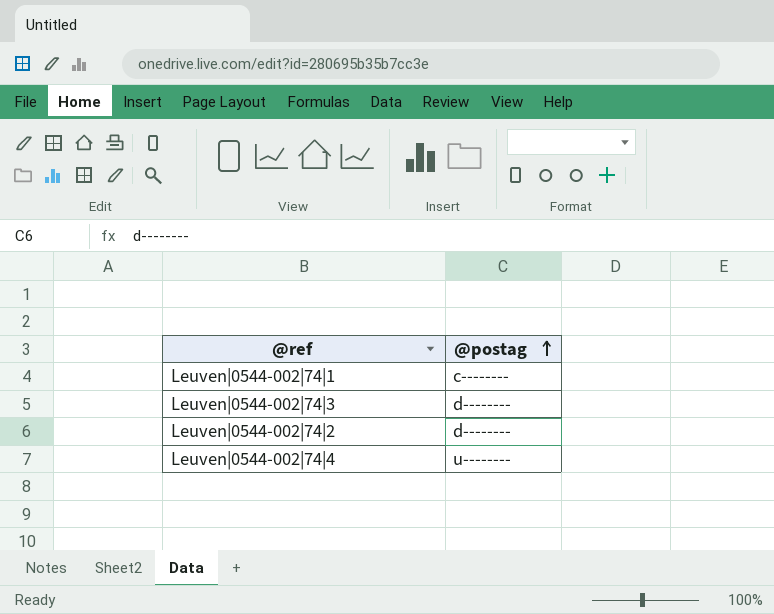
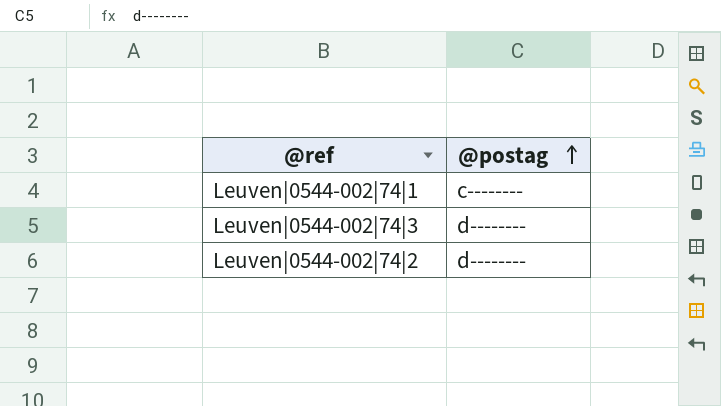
row Leuven|0544-002|74|4: u-------- -> none

